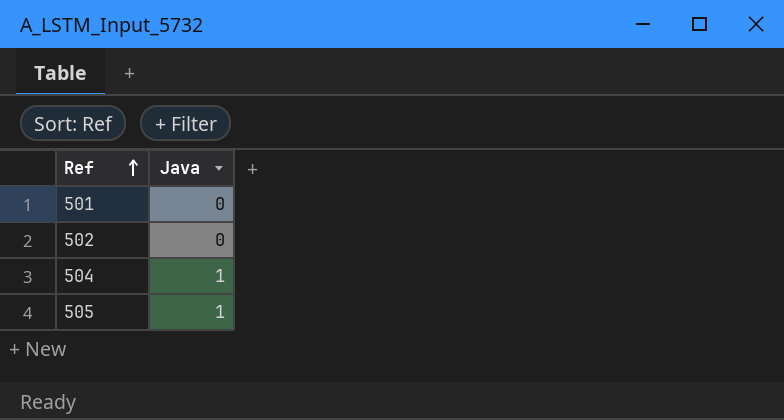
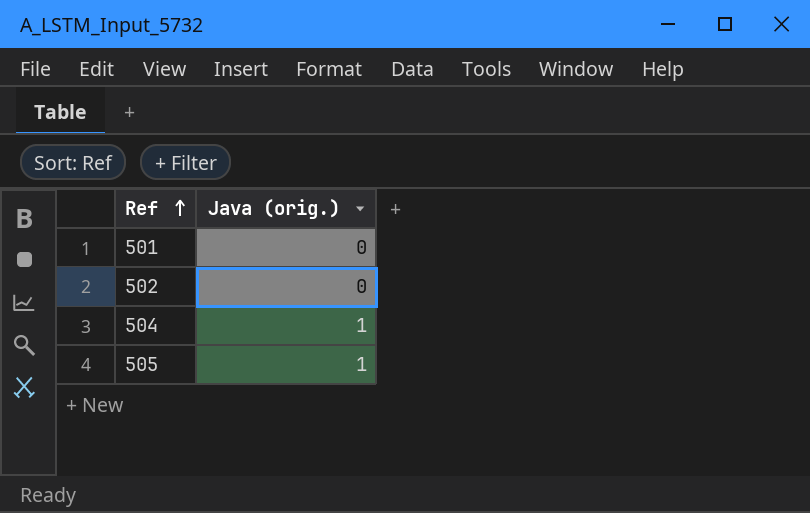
column name: Java -> Java (orig.)

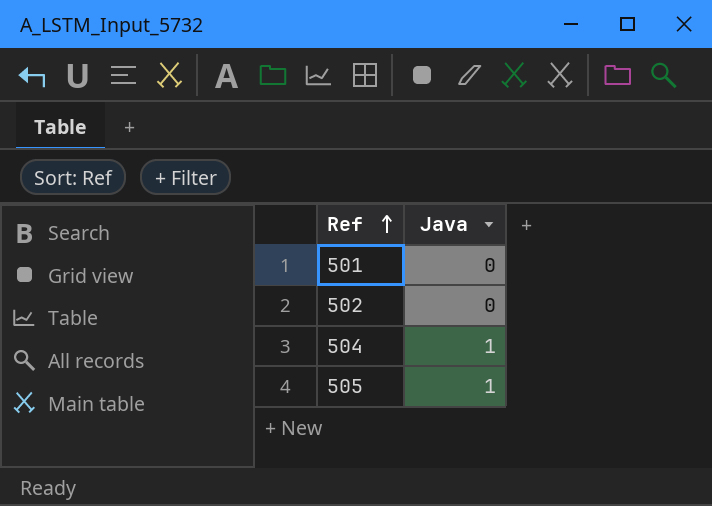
column name: Java (orig.) -> Java

